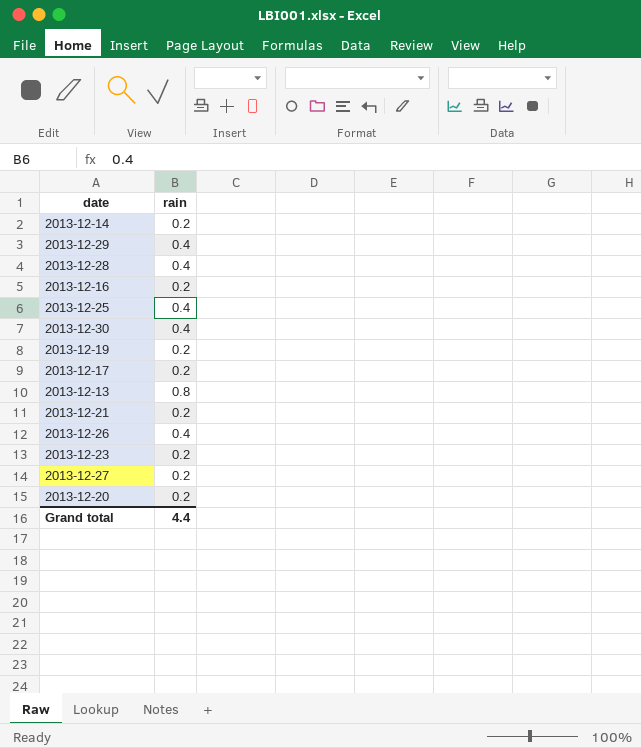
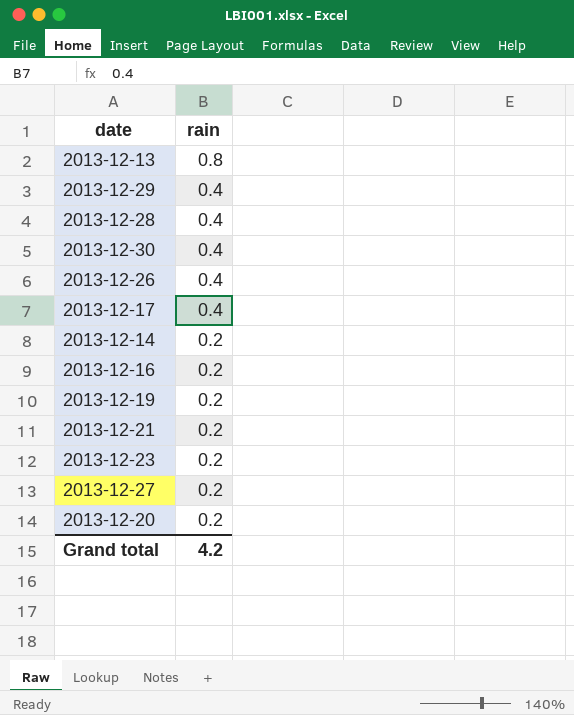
row order: none -> rain descending
row 2013-12-25: 0.4 -> none
2013-12-17 | rain: 0.2 -> 0.4
Grand total | rain: 4.4 -> 4.2

